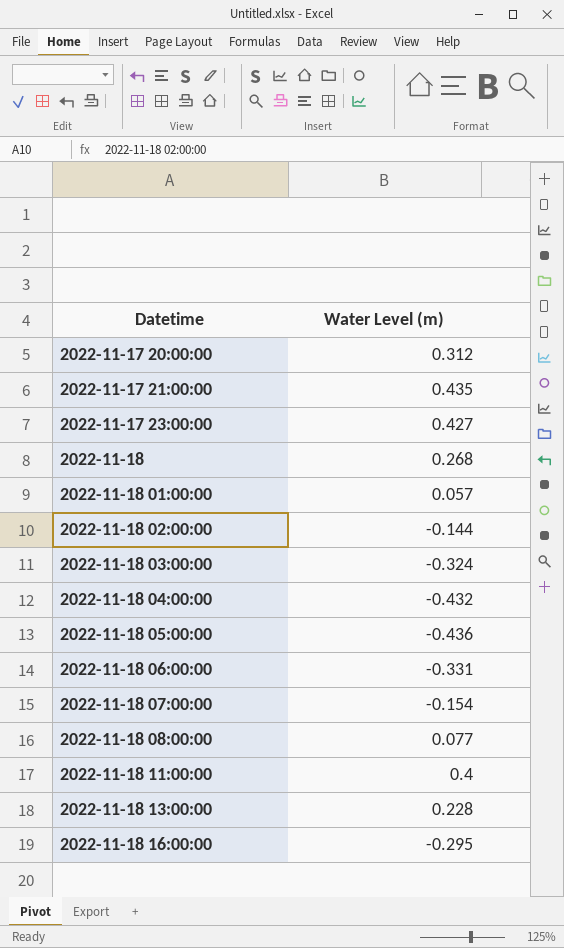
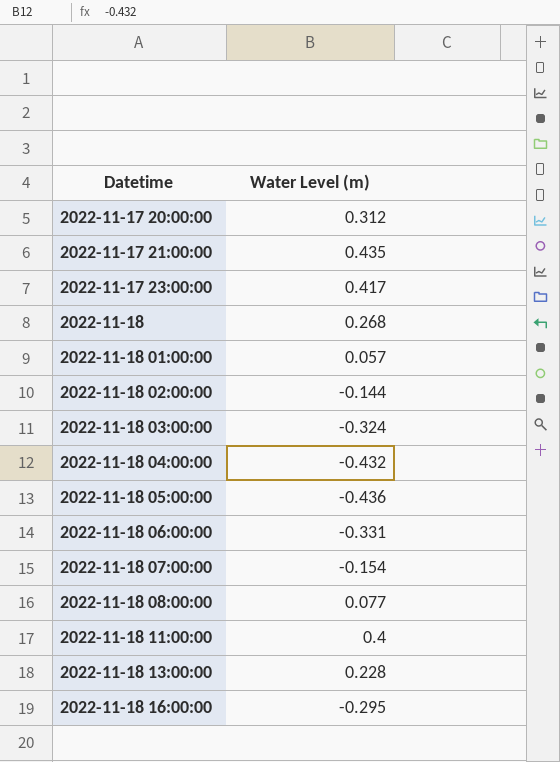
2022-11-17 23:00:00 | Water Level (m): 0.427 -> 0.417

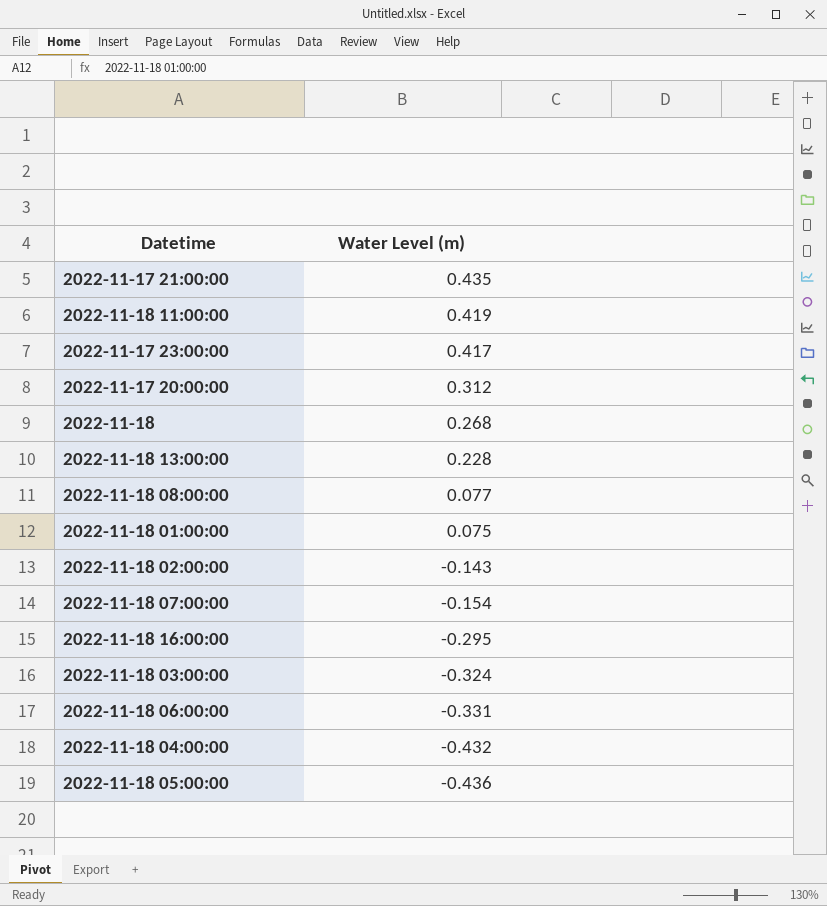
row order: Datetime ascending -> Water Level (m) descending
2022-11-18 11:00:00 | Water Level (m): 0.4 -> 0.419
2022-11-18 01:00:00 | Water Level (m): 0.057 -> 0.075
2022-11-18 02:00:00 | Water Level (m): -0.144 -> -0.143

